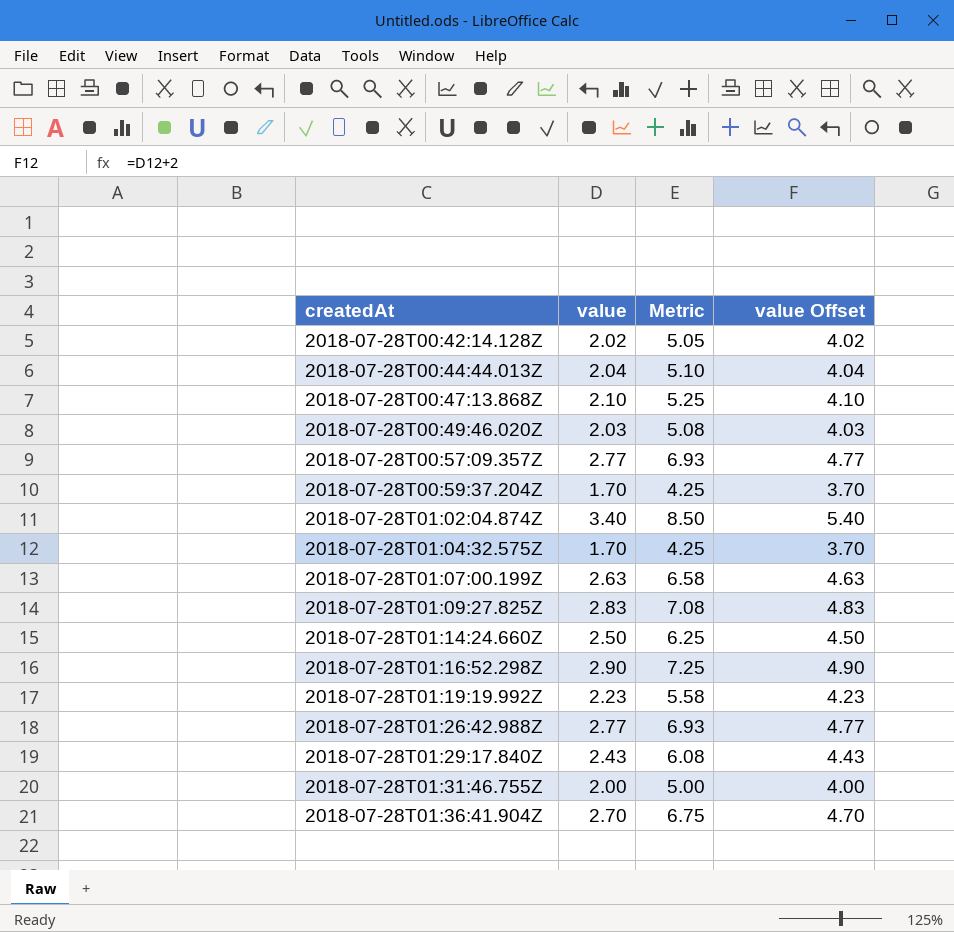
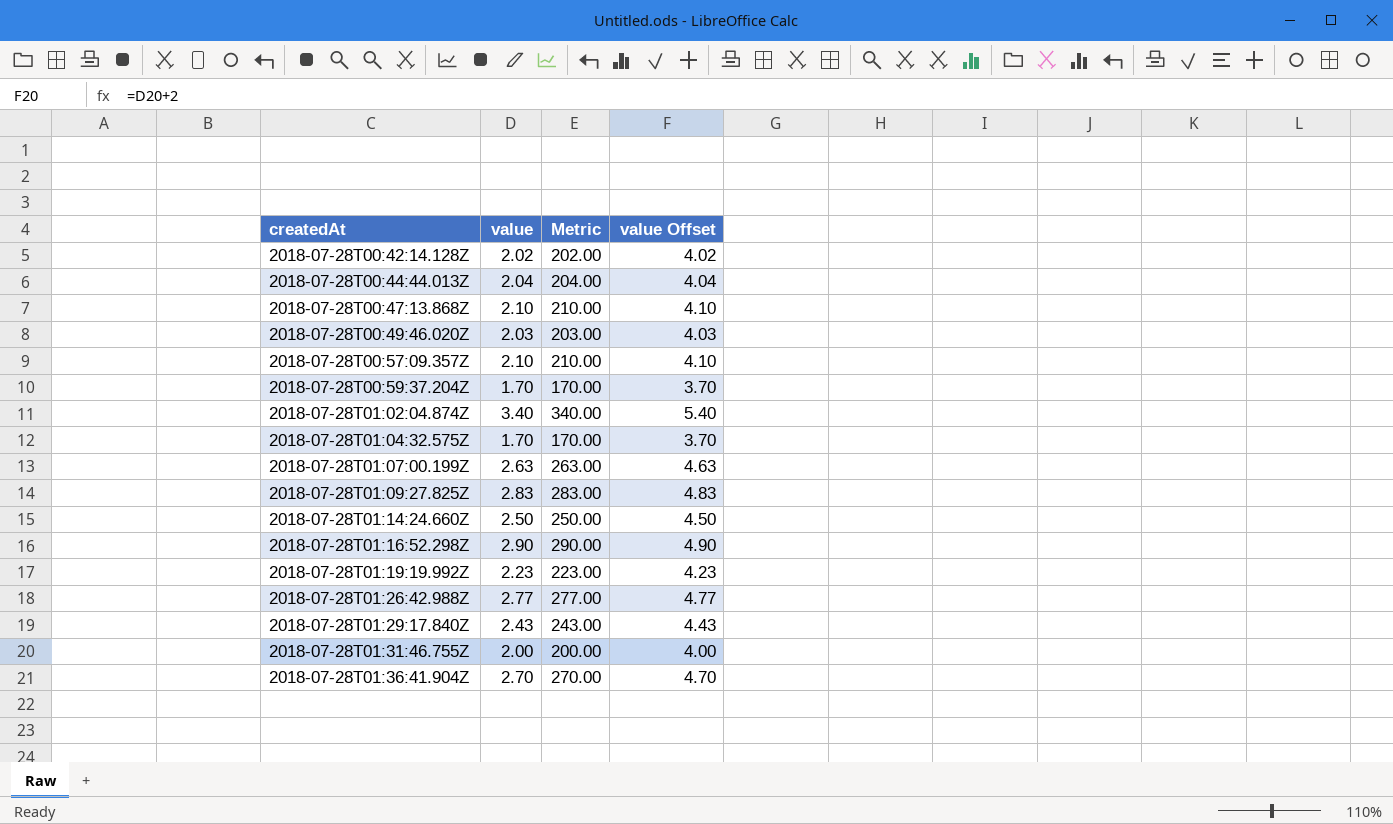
column Metric | formula: [value] * 2.5 -> [value] * 100
2018-07-28T00:57:09.357Z | value: 2.77 -> 2.10
2018-07-28T00:57:09.357Z | value Offset: 4.77 -> 4.10

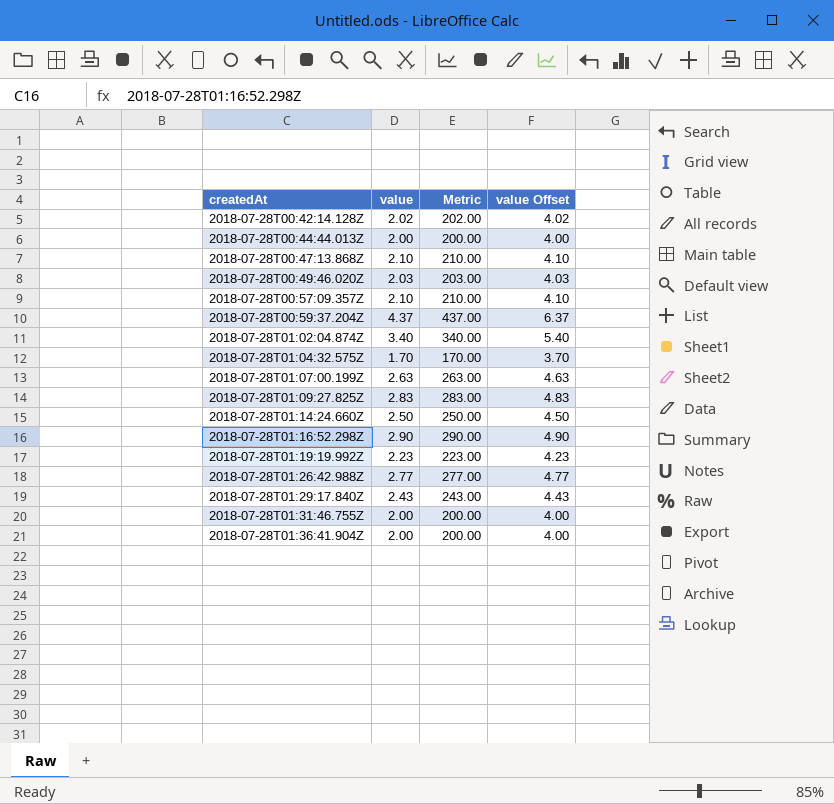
2018-07-28T00:44:44.013Z | value: 2.04 -> 2.00
2018-07-28T00:44:44.013Z | Metric: 204.00 -> 200.00
2018-07-28T00:44:44.013Z | value Offset: 4.04 -> 4.00
2018-07-28T00:59:37.204Z | value: 1.70 -> 4.37
2018-07-28T00:59:37.204Z | Metric: 170.00 -> 437.00
2018-07-28T00:59:37.204Z | value Offset: 3.70 -> 6.37
2018-07-28T01:36:41.904Z | value: 2.70 -> 2.00
2018-07-28T01:36:41.904Z | Metric: 270.00 -> 200.00
2018-07-28T01:36:41.904Z | value Offset: 4.70 -> 4.00

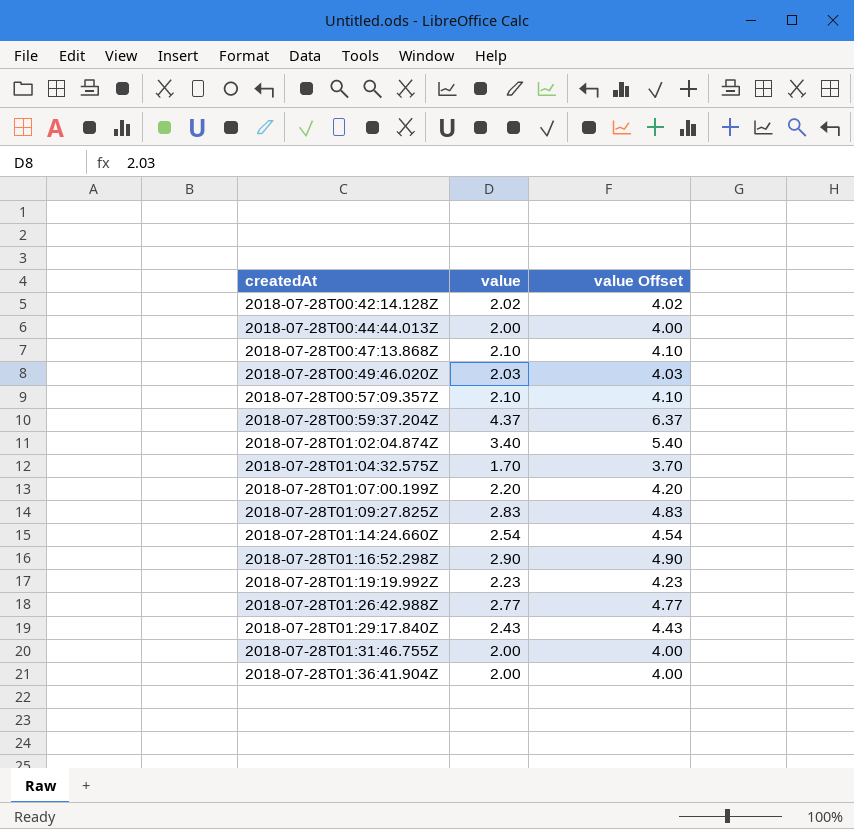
column Metric | formula: [value] * 100 -> none
2018-07-28T01:07:00.199Z | value: 2.63 -> 2.20
2018-07-28T01:07:00.199Z | value Offset: 4.63 -> 4.20
2018-07-28T01:14:24.660Z | value: 2.50 -> 2.54
2018-07-28T01:14:24.660Z | value Offset: 4.50 -> 4.54

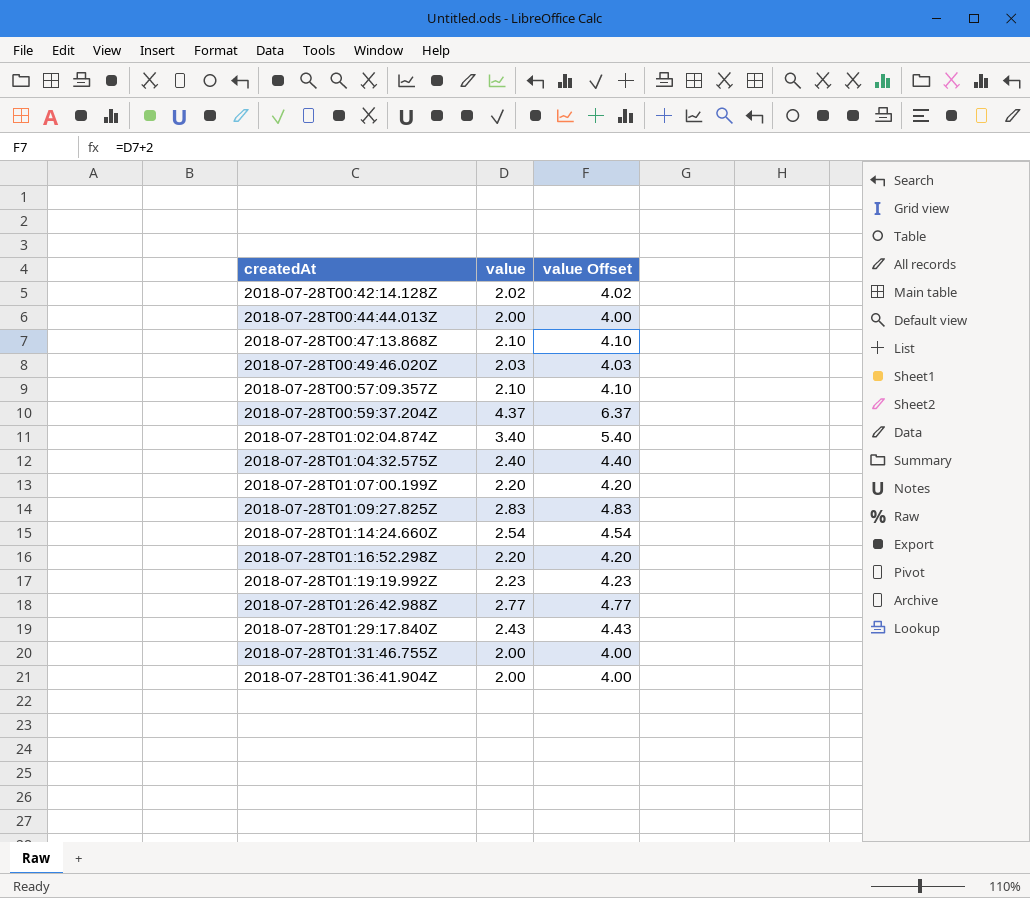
2018-07-28T01:04:32.575Z | value: 1.70 -> 2.40
2018-07-28T01:04:32.575Z | value Offset: 3.70 -> 4.40
2018-07-28T01:16:52.298Z | value: 2.90 -> 2.20
2018-07-28T01:16:52.298Z | value Offset: 4.90 -> 4.20

